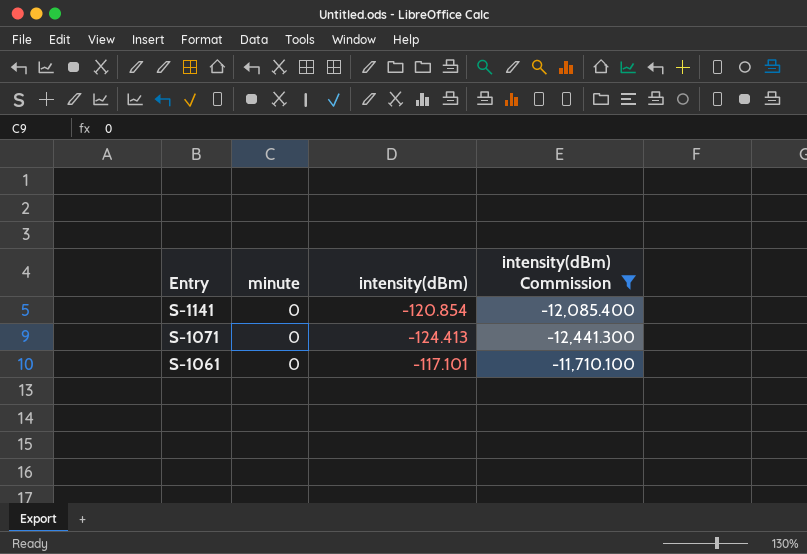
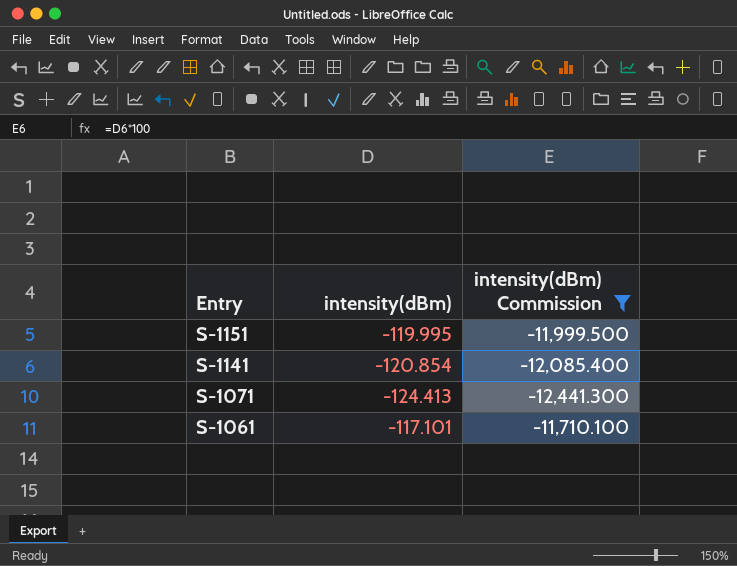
column minute | position: 2 -> none
row S-1151: none -> -119.995 | -11,999.500

